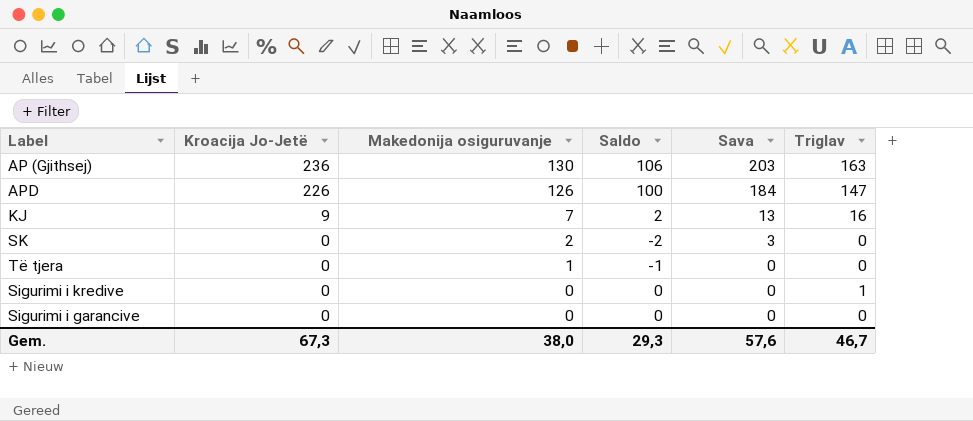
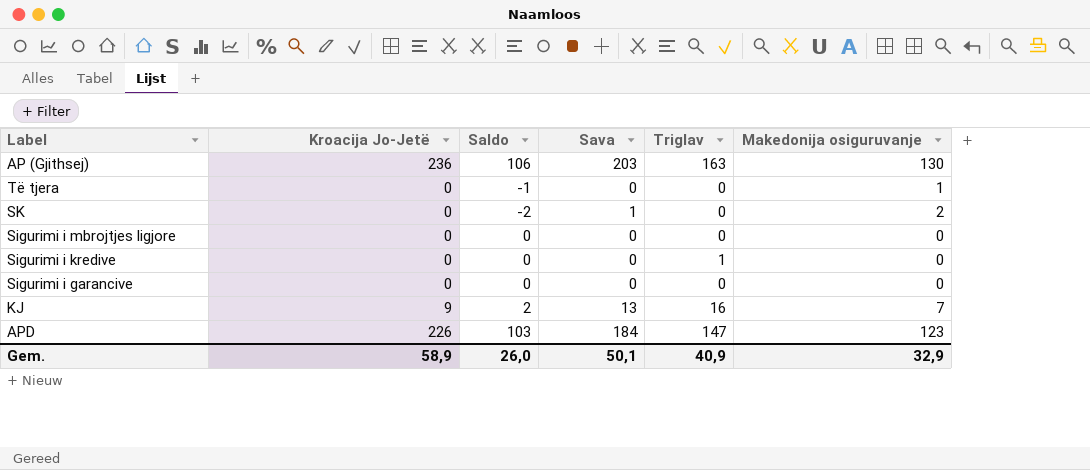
row order: Kroacija Jo-Jetë descending -> Label descending
column Makedonija osiguruvanje | position: 3 -> 6
SK | Sava: 3 -> 1
row Sigurimi i mbrojtjes ligjore: none -> 0 | 0 | 0 | 0 | 0
APD | Saldo: 100 -> 103
APD | Makedonija osiguruvanje: 126 -> 123
Gem. | Kroacija Jo-Jetë: 67,3 -> 58,9
Gem. | Saldo: 29,3 -> 26,0
Gem. | Sava: 57,6 -> 50,1
Gem. | Triglav: 46,7 -> 40,9
Gem. | Makedonija osiguruvanje: 38,0 -> 32,9

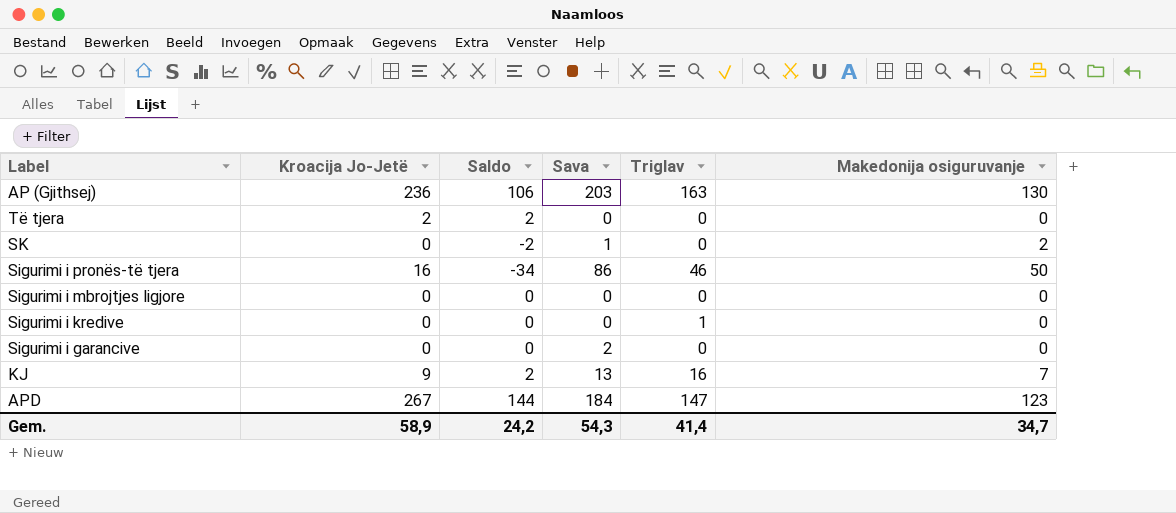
Të tjera | Kroacija Jo-Jetë: 0 -> 2
Të tjera | Saldo: -1 -> 2
Të tjera | Makedonija osiguruvanje: 1 -> 0
row Sigurimi i pronës-të tjera: none -> 16 | -34 | 86 | 46 | 50
Sigurimi i garancive | Sava: 0 -> 2
APD | Kroacija Jo-Jetë: 226 -> 267
APD | Saldo: 103 -> 144
Gem. | Saldo: 26,0 -> 24,2
Gem. | Sava: 50,1 -> 54,3
Gem. | Triglav: 40,9 -> 41,4
Gem. | Makedonija osiguruvanje: 32,9 -> 34,7

